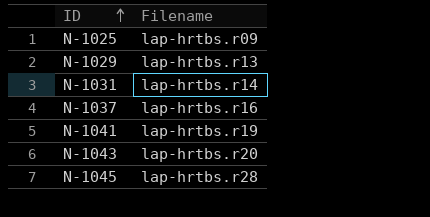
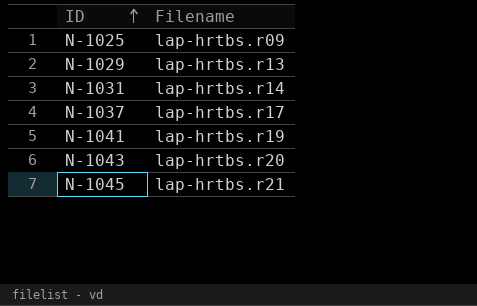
N-1037 | Filename: lap-hrtbs.r16 -> lap-hrtbs.r17
N-1045 | Filename: lap-hrtbs.r28 -> lap-hrtbs.r21

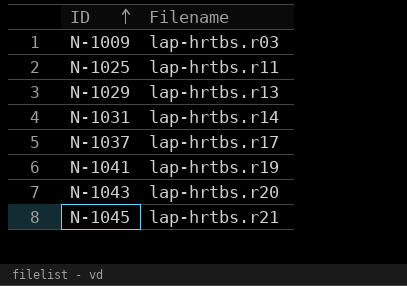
row N-1009: none -> lap-hrtbs.r03
N-1025 | Filename: lap-hrtbs.r09 -> lap-hrtbs.r11

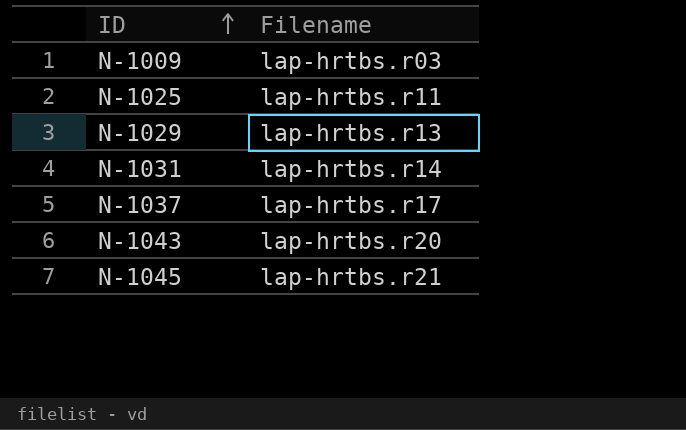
row N-1041: lap-hrtbs.r19 -> none

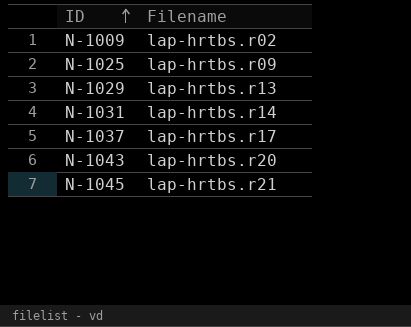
N-1009 | Filename: lap-hrtbs.r03 -> lap-hrtbs.r02
N-1025 | Filename: lap-hrtbs.r11 -> lap-hrtbs.r09

